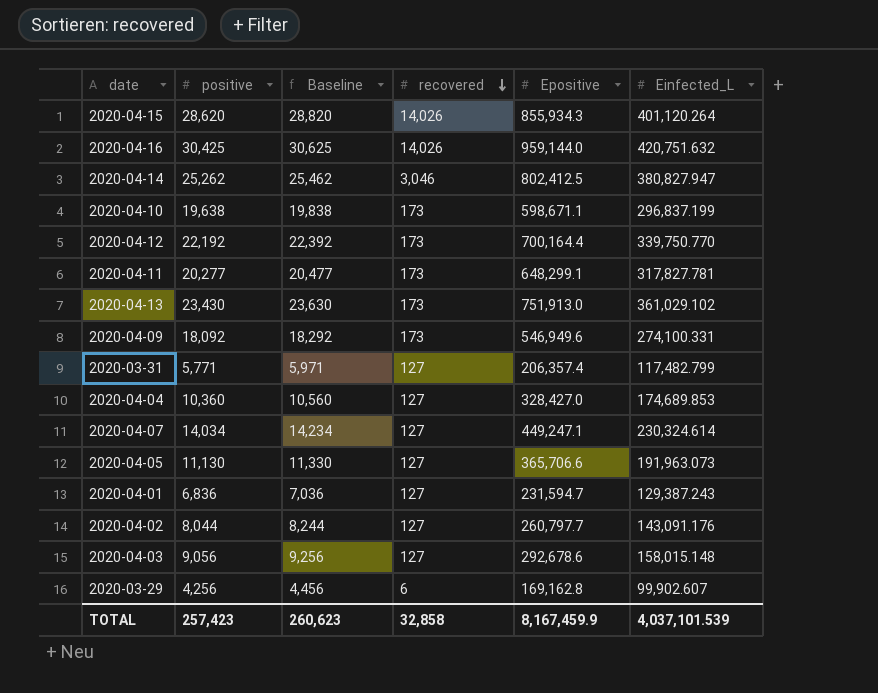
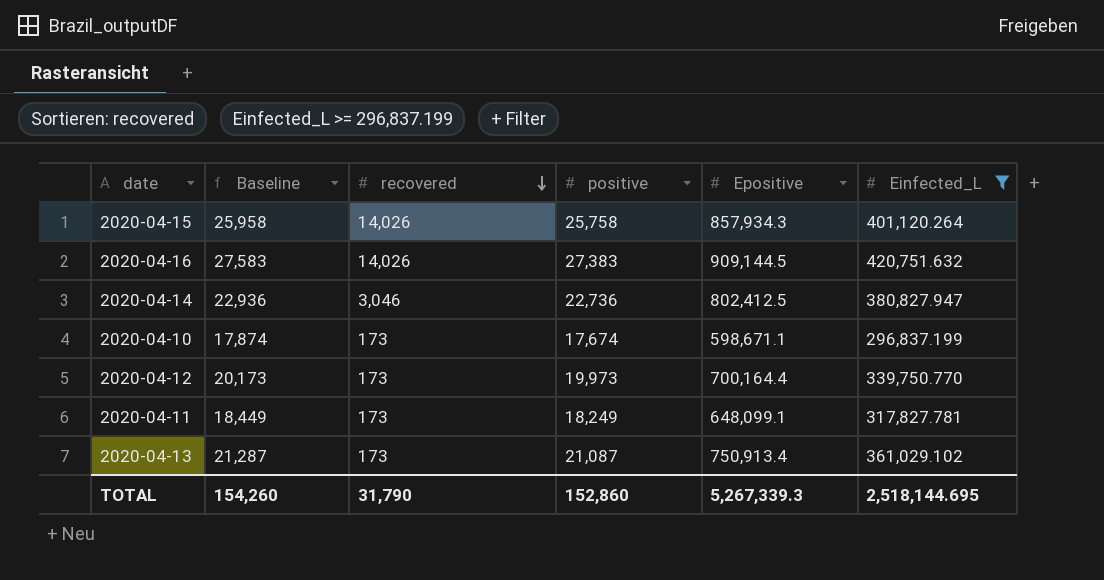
filter: none -> Einfected_L >= 296,837.199
column positive | position: 2 -> 4
2020-04-15 | Baseline: 28,820 -> 25,958
2020-04-15 | positive: 28,620 -> 25,758
2020-04-15 | Epositive: 855,934.3 -> 857,934.3
2020-04-16 | Baseline: 30,625 -> 27,583
2020-04-16 | positive: 30,425 -> 27,383
2020-04-16 | Epositive: 959,144.0 -> 909,144.5
2020-04-14 | Baseline: 25,462 -> 22,936
2020-04-14 | positive: 25,262 -> 22,736
2020-04-10 | Baseline: 19,838 -> 17,874
2020-04-10 | positive: 19,638 -> 17,674
2020-04-12 | Baseline: 22,392 -> 20,173
2020-04-12 | positive: 22,192 -> 19,973
2020-04-11 | Baseline: 20,477 -> 18,449
2020-04-11 | positive: 20,277 -> 18,249
2020-04-11 | Epositive: 648,299.1 -> 648,099.1
2020-04-13 | Baseline: 23,630 -> 21,287
2020-04-13 | positive: 23,430 -> 21,087
2020-04-13 | Epositive: 751,913.0 -> 750,913.4
TOTAL | Baseline: 260,623 -> 154,260
TOTAL | recovered: 32,858 -> 31,790
TOTAL | positive: 257,423 -> 152,860
TOTAL | Epositive: 8,167,459.9 -> 5,267,339.3
TOTAL | Einfected_L: 4,037,101.539 -> 2,518,144.695

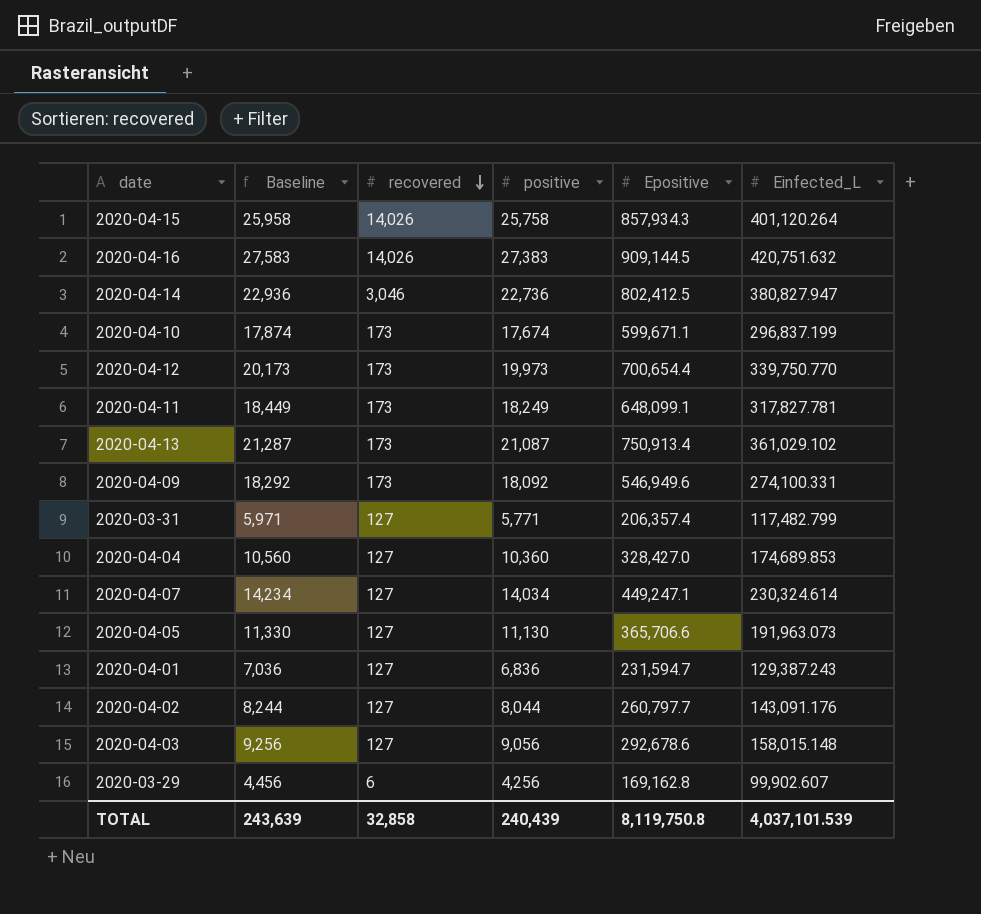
filter: Einfected_L >= 296,837.199 -> none
2020-04-10 | Epositive: 598,671.1 -> 599,671.1
2020-04-12 | Epositive: 700,164.4 -> 700,654.4
TOTAL | Baseline: 154,260 -> 243,639
TOTAL | recovered: 31,790 -> 32,858
TOTAL | positive: 152,860 -> 240,439
TOTAL | Epositive: 5,267,339.3 -> 8,119,750.8
TOTAL | Einfected_L: 2,518,144.695 -> 4,037,101.539

